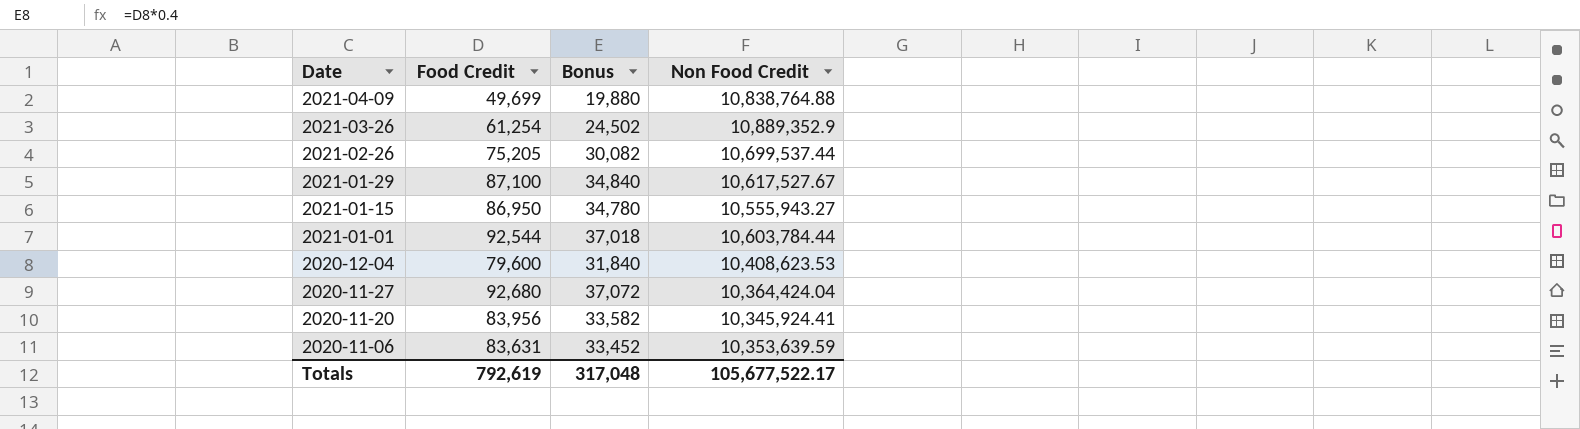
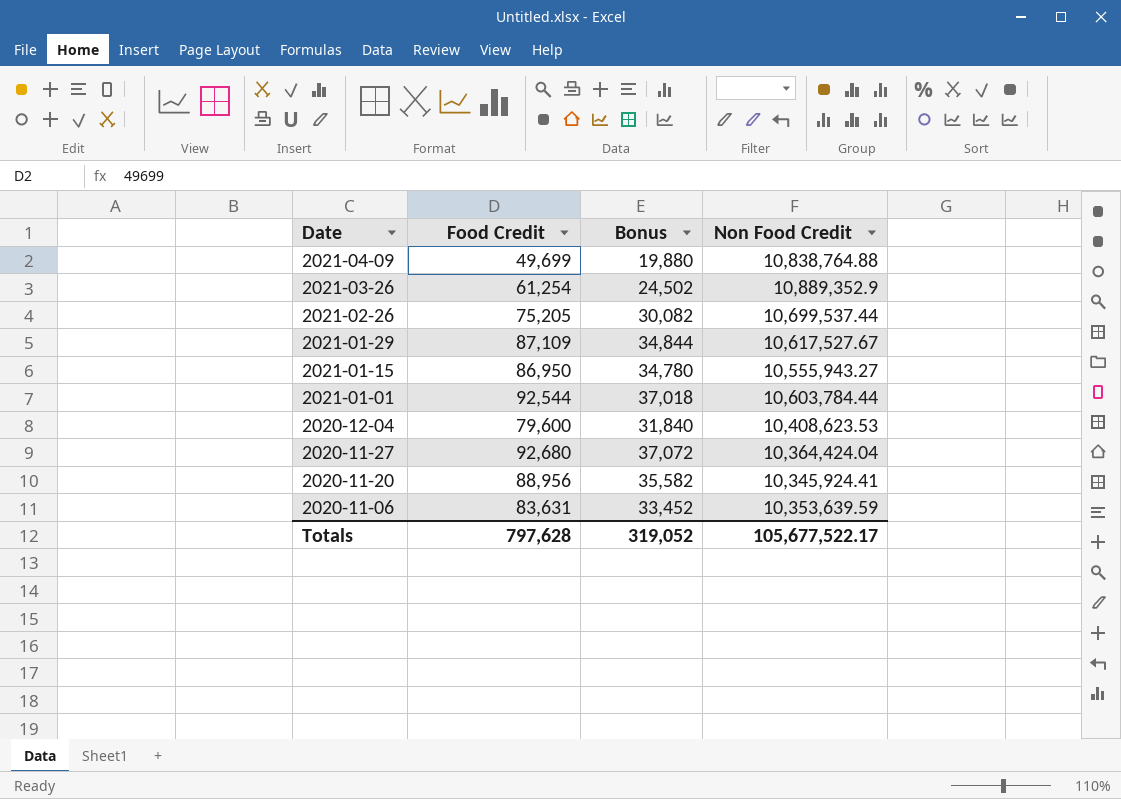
2021-01-29 | Food Credit: 87,100 -> 87,109
2021-01-29 | Bonus: 34,840 -> 34,844
2020-11-20 | Food Credit: 83,956 -> 88,956
2020-11-20 | Bonus: 33,582 -> 35,582
Totals | Food Credit: 792,619 -> 797,628
Totals | Bonus: 317,048 -> 319,052

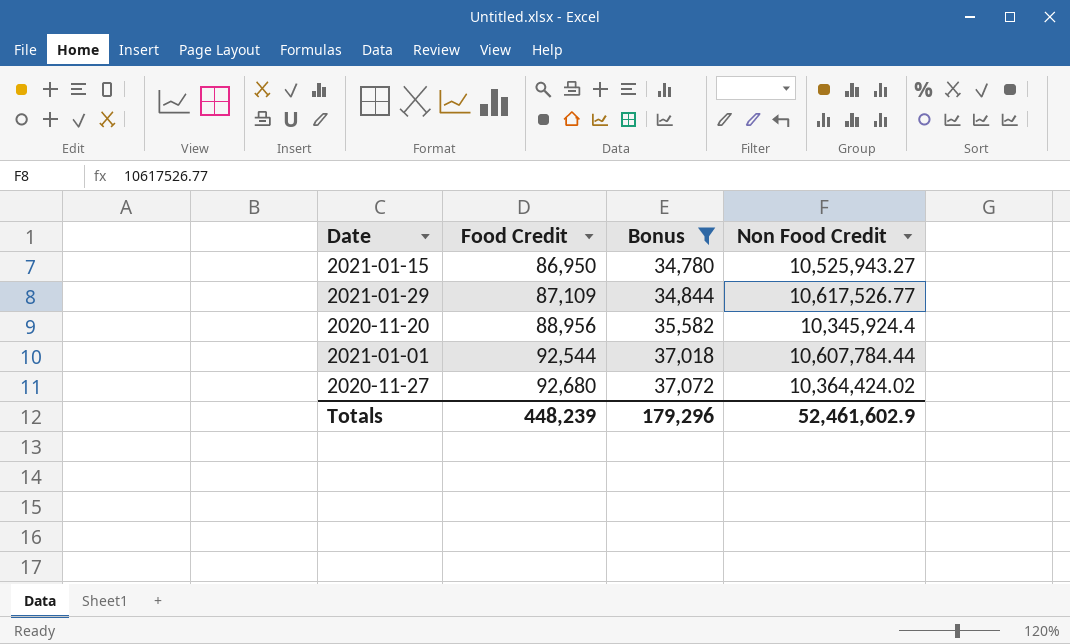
filter: none -> Bonus >= 34,780
row order: Date descending -> Food Credit ascending
2021-01-15 | Non Food Credit: 10,555,943.27 -> 10,525,943.27
2021-01-29 | Non Food Credit: 10,617,527.67 -> 10,617,526.77
2020-11-20 | Non Food Credit: 10,345,924.41 -> 10,345,924.4
2021-01-01 | Non Food Credit: 10,603,784.44 -> 10,607,784.44
2020-11-27 | Non Food Credit: 10,364,424.04 -> 10,364,424.02
Totals | Food Credit: 797,628 -> 448,239
Totals | Bonus: 319,052 -> 179,296
Totals | Non Food Credit: 105,677,522.17 -> 52,461,602.9

